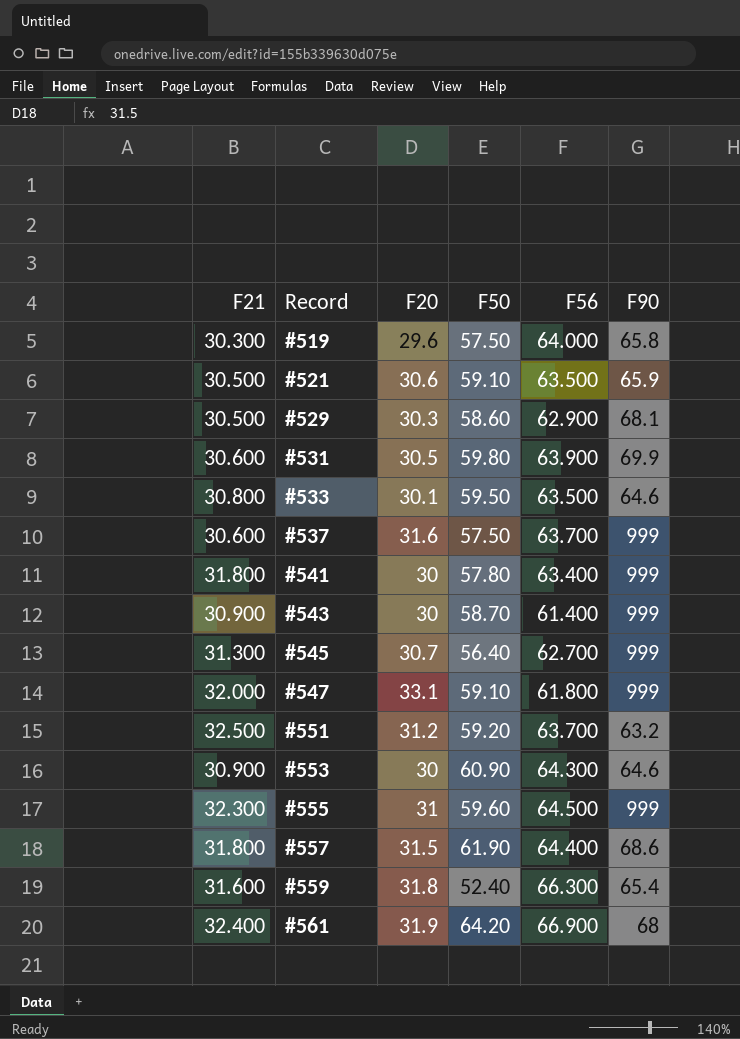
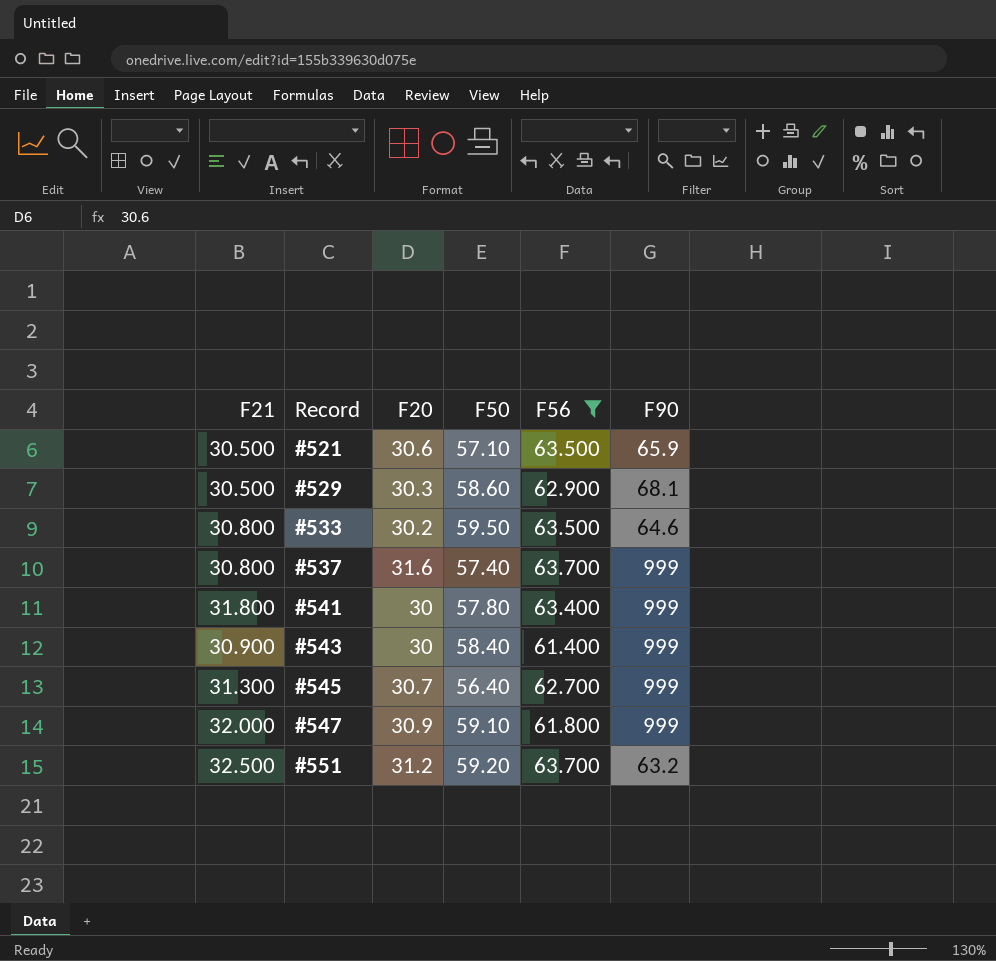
filter: none -> F56 <= 63.700
#521 | F50: 59.10 -> 57.10
#533 | F20: 30.1 -> 30.2
#537 | F21: 30.600 -> 30.800
#537 | F50: 57.50 -> 57.40
#543 | F50: 58.70 -> 58.40
#547 | F20: 33.1 -> 30.9

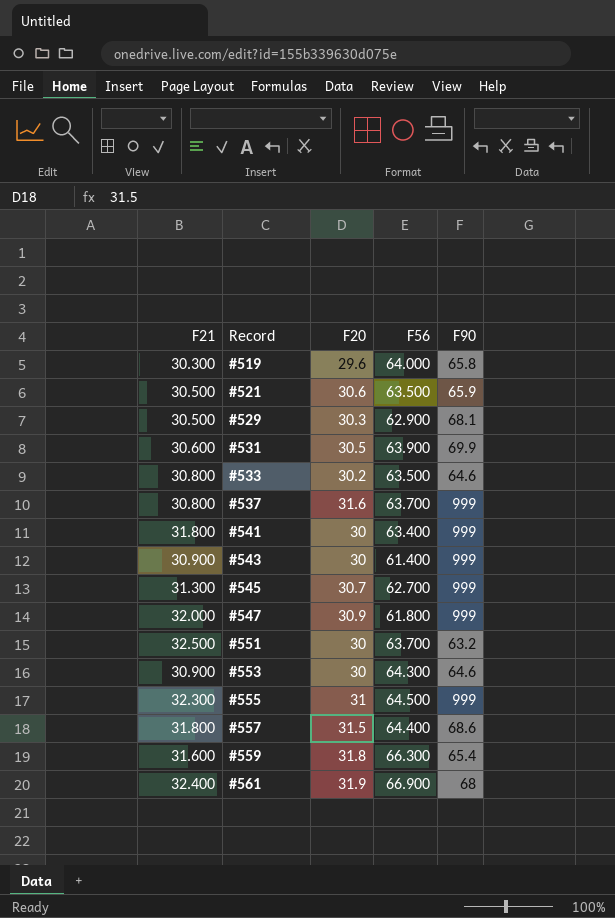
filter: F56 <= 63.700 -> none
column F50 | position: 4 -> none
#551 | F20: 31.2 -> 30

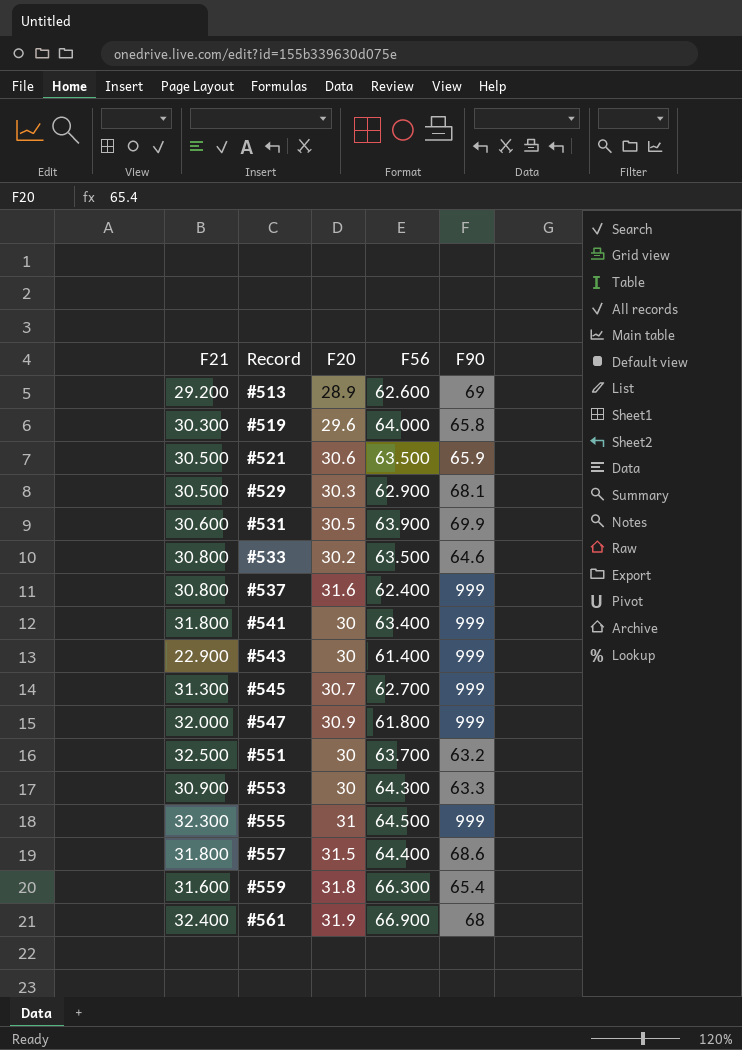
row #513: none -> 29.200 | 28.9 | 62.600 | 69
#537 | F56: 63.700 -> 62.400
#543 | F21: 30.900 -> 22.900
#553 | F90: 64.6 -> 63.3

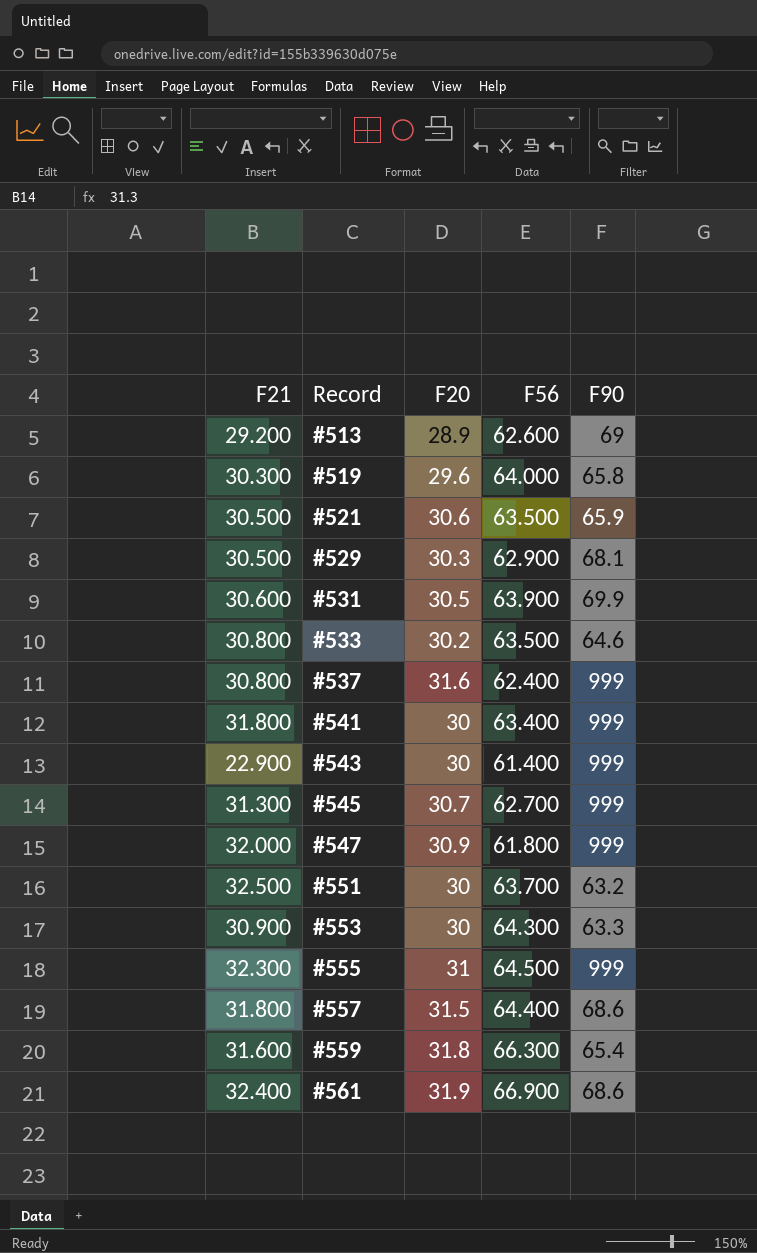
#561 | F90: 68 -> 68.6

